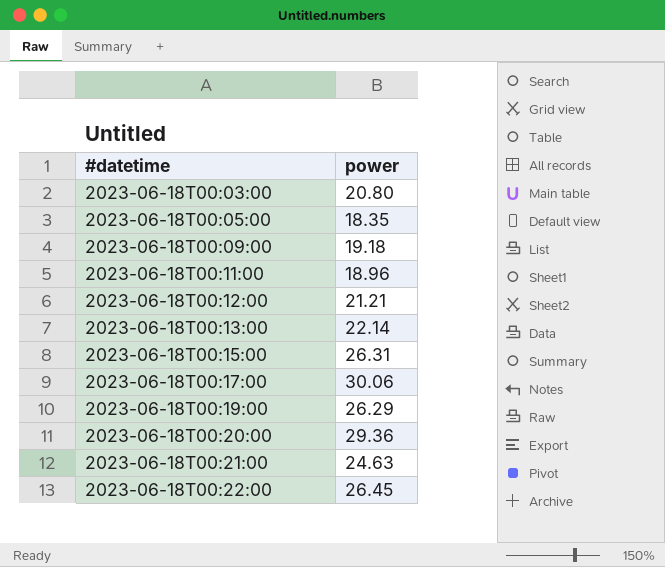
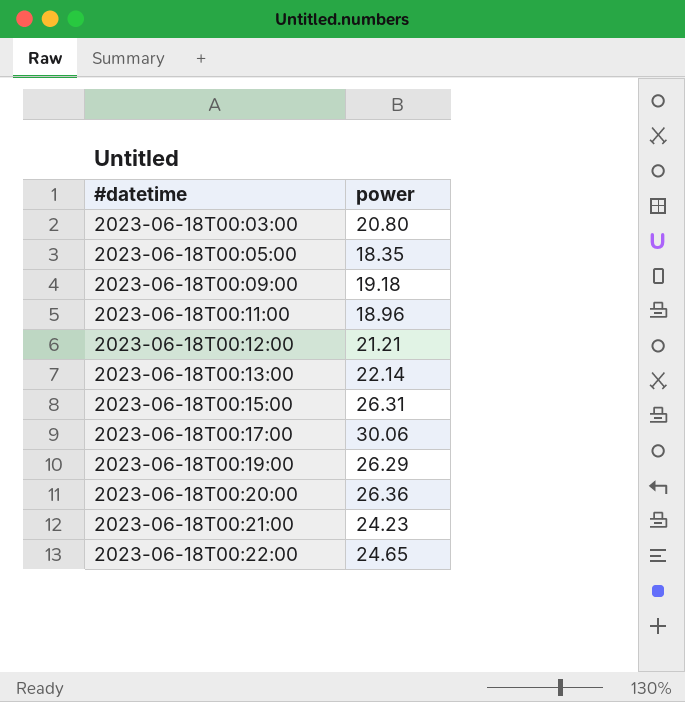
2023-06-18T00:20:00 | power: 29.36 -> 26.36
2023-06-18T00:21:00 | power: 24.63 -> 24.23
2023-06-18T00:22:00 | power: 26.45 -> 24.65

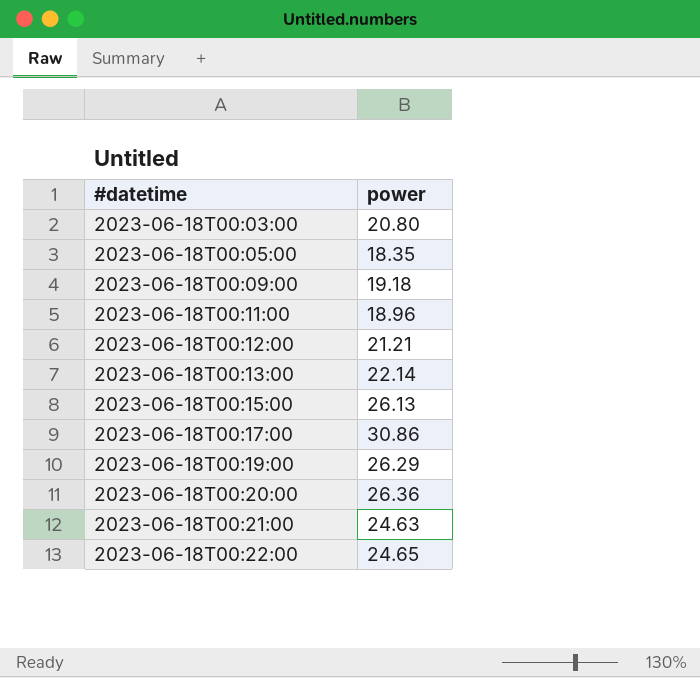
2023-06-18T00:15:00 | power: 26.31 -> 26.13
2023-06-18T00:17:00 | power: 30.06 -> 30.86
2023-06-18T00:21:00 | power: 24.23 -> 24.63

